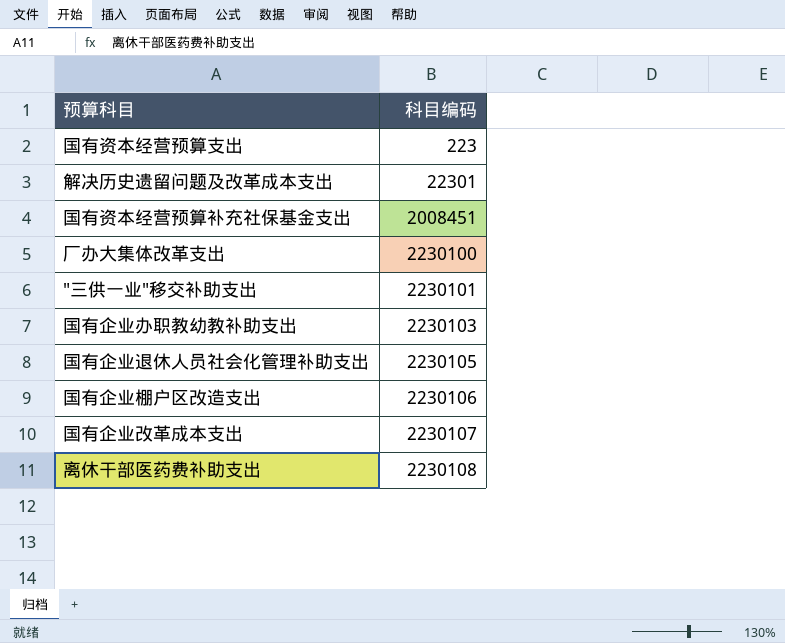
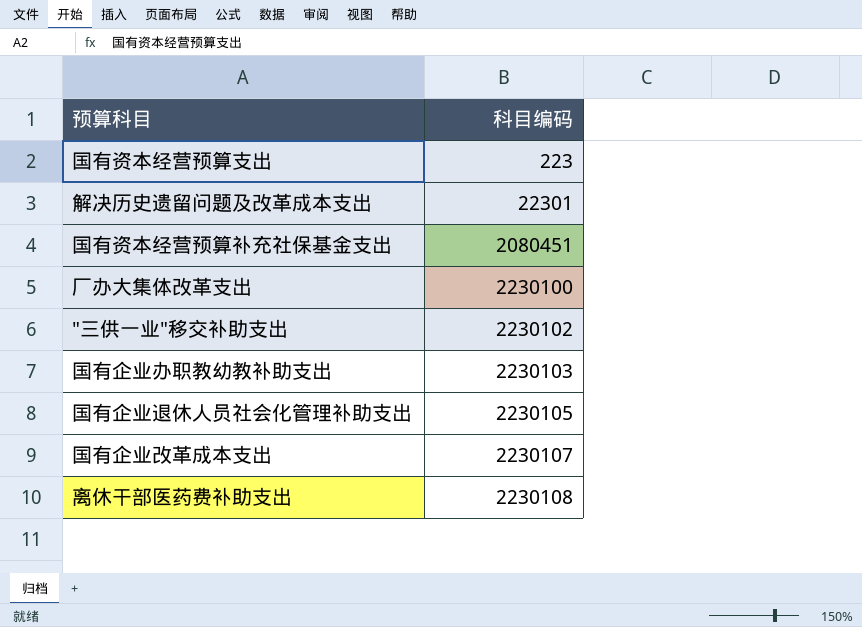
row 国有企业棚户区改造支出: 2230106 -> none
国有资本经营预算补充社保基金支出 | 科目编码: 2008451 -> 2080451
"三供一业"移交补助支出 | 科目编码: 2230101 -> 2230102

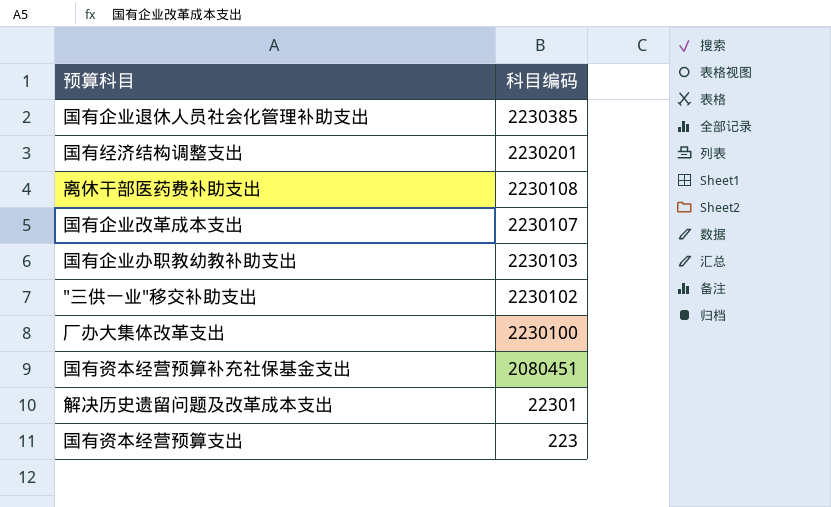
row order: 科目编码 ascending -> 科目编码 descending
国有企业退休人员社会化管理补助支出 | 科目编码: 2230105 -> 2230385
row 国有经济结构调整支出: none -> 2230201

